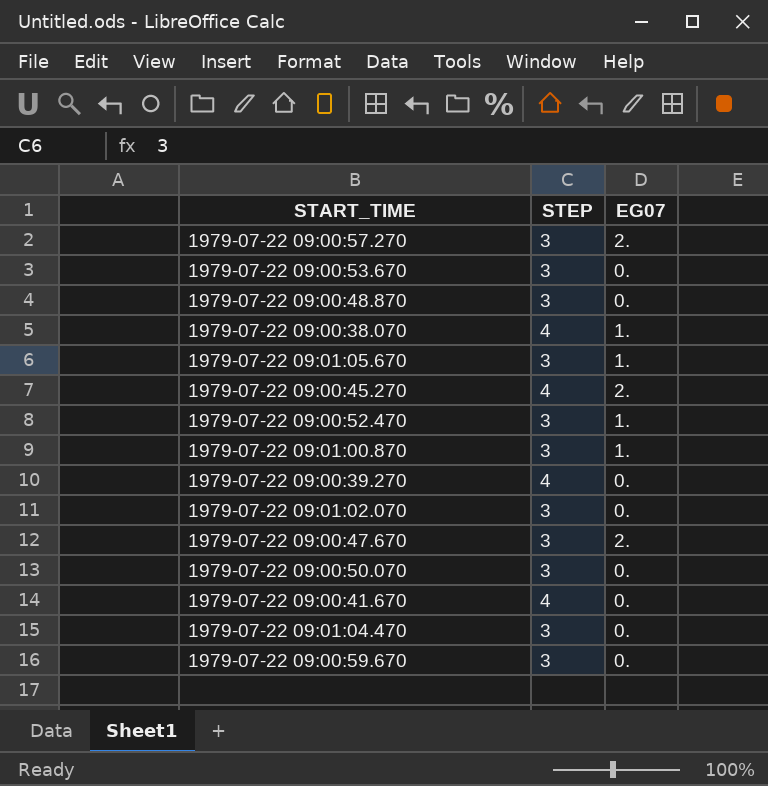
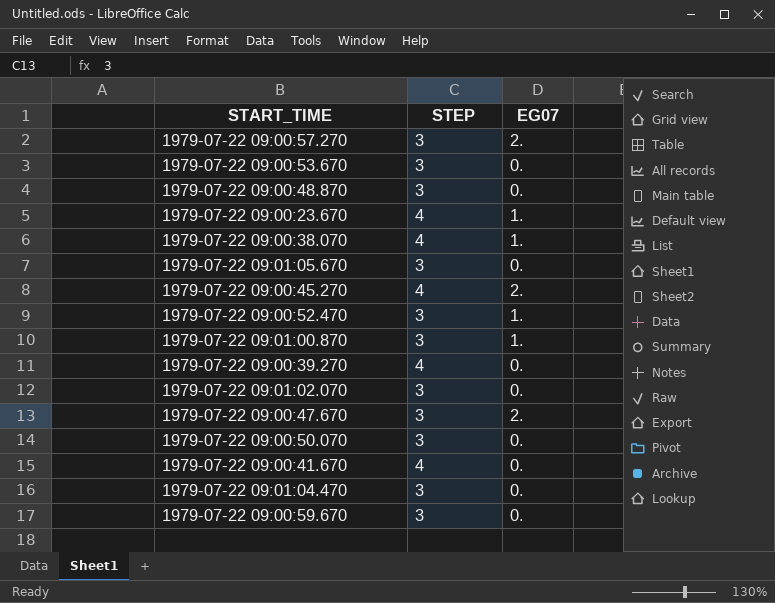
row 1979-07-22 09:00:23.670: none -> 4 | 1.
1979-07-22 09:01:05.670 | EG07: 1. -> 0.

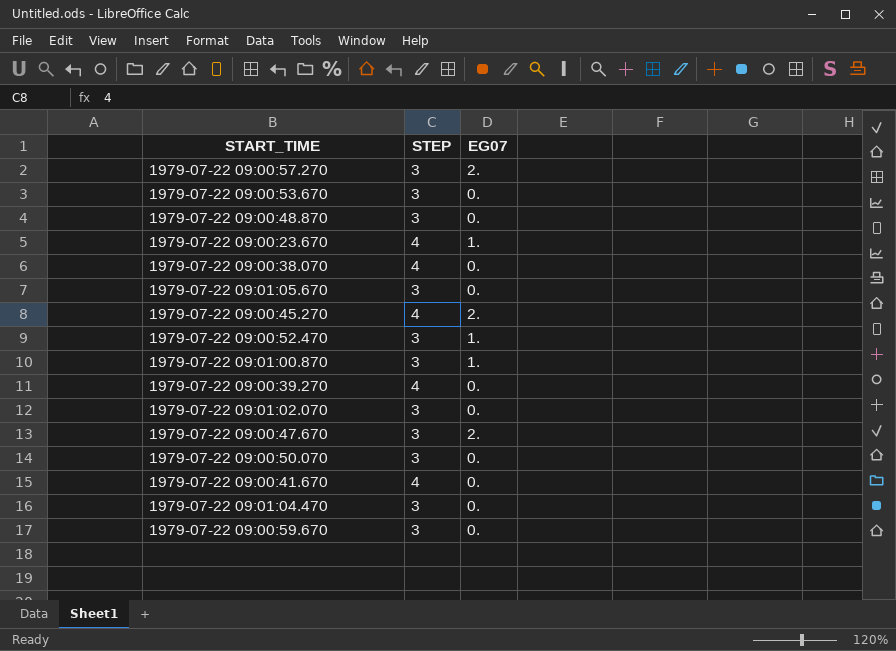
1979-07-22 09:00:38.070 | EG07: 1. -> 0.

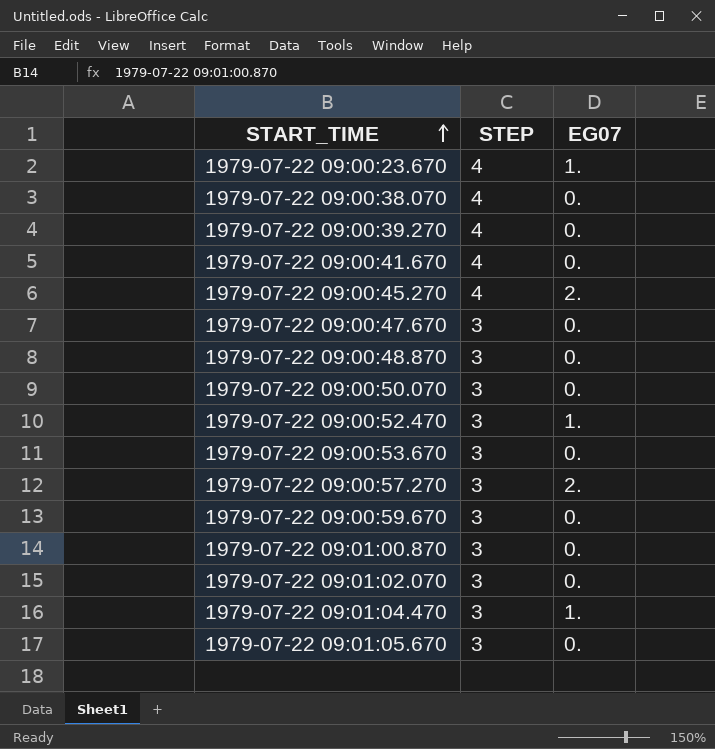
row order: none -> START_TIME ascending
1979-07-22 09:00:47.670 | EG07: 2. -> 0.
1979-07-22 09:01:00.870 | EG07: 1. -> 0.
1979-07-22 09:01:04.470 | EG07: 0. -> 1.

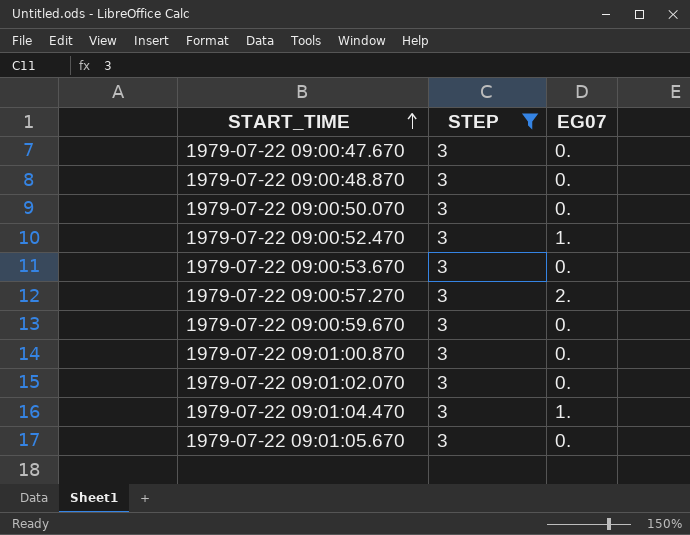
filter: none -> STEP = 3

